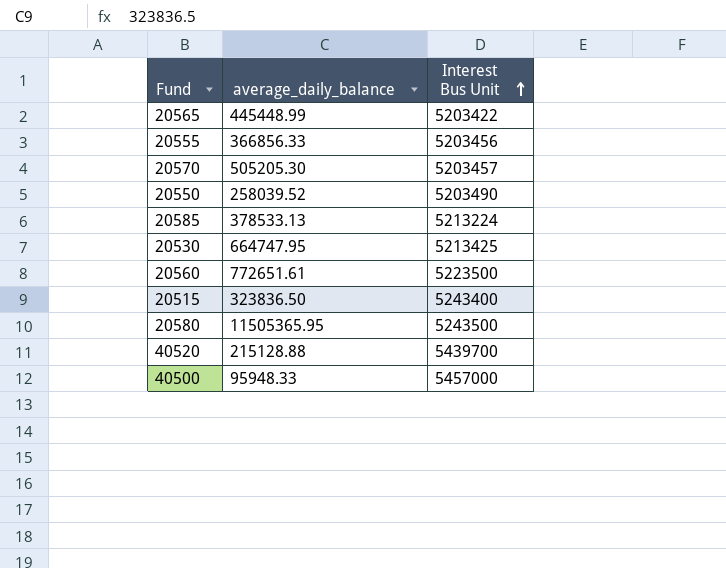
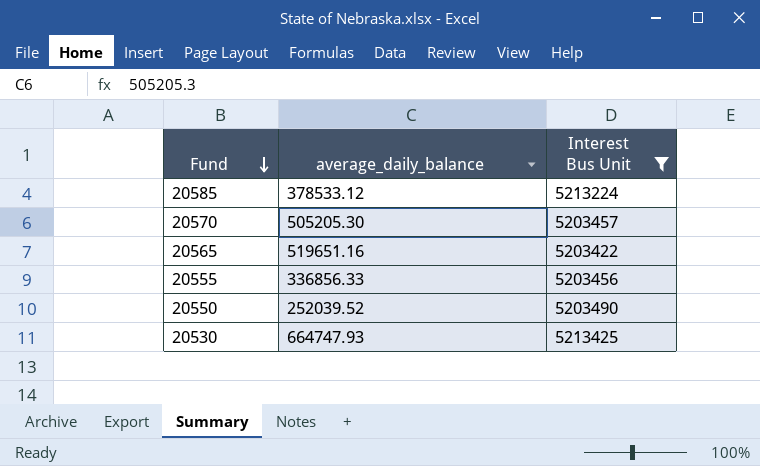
filter: none -> Interest Bus Unit <= 5213425
row order: Interest Bus Unit ascending -> Fund descending
20585 | average_daily_balance: 378533.13 -> 378533.12
20565 | average_daily_balance: 445448.99 -> 519651.16
20555 | average_daily_balance: 366856.33 -> 336856.33
20550 | average_daily_balance: 258039.52 -> 252039.52
20530 | average_daily_balance: 664747.95 -> 664747.93

